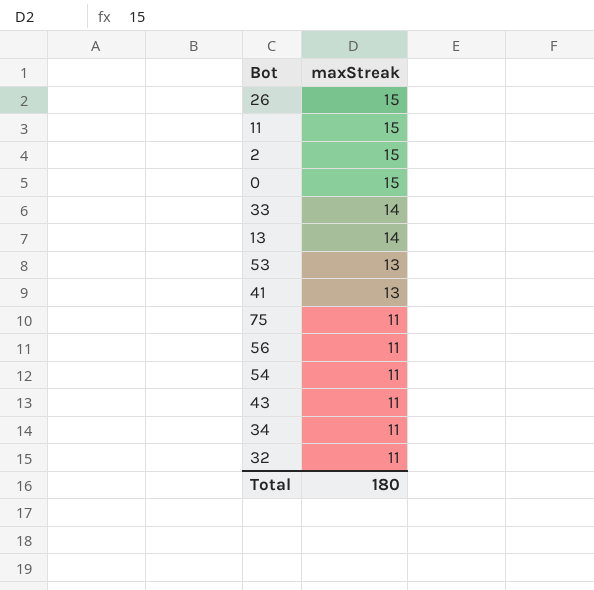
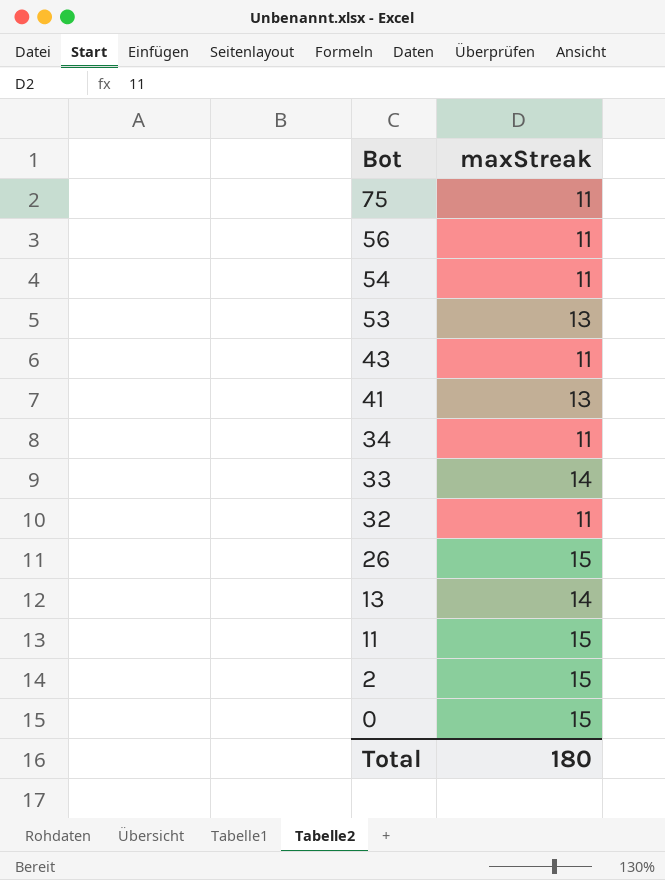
row order: maxStreak descending -> Bot descending

